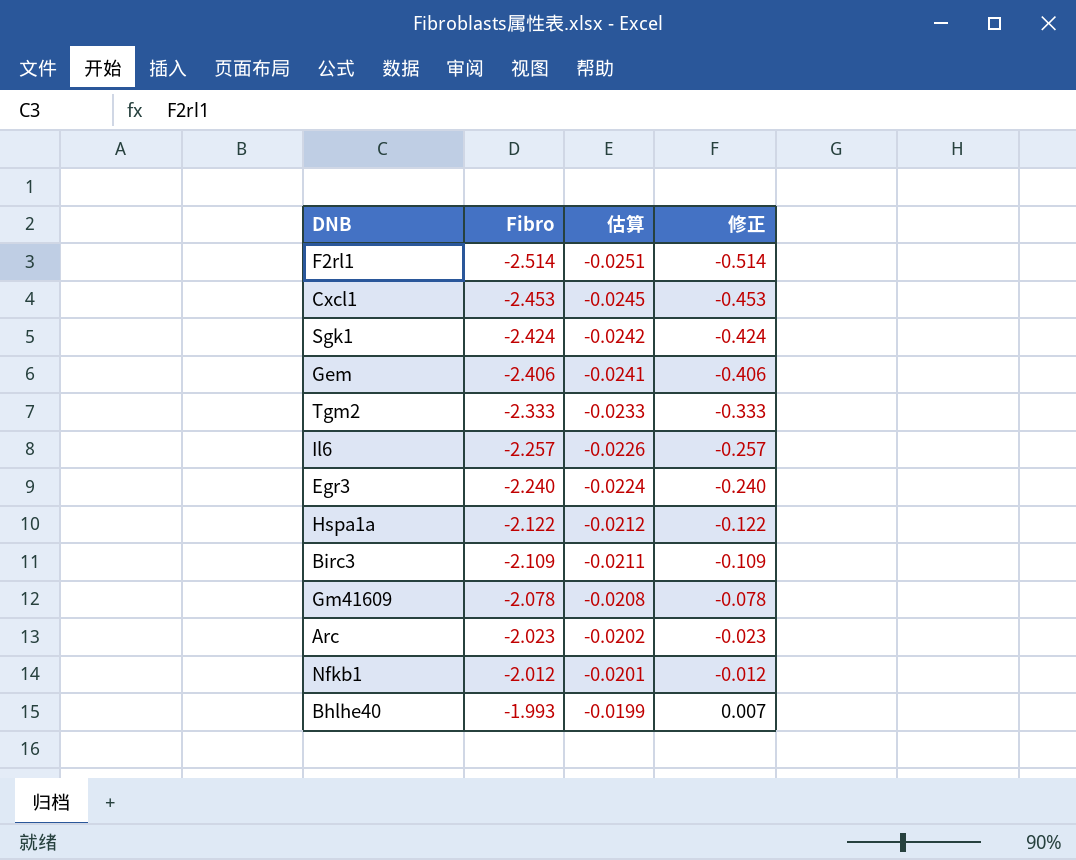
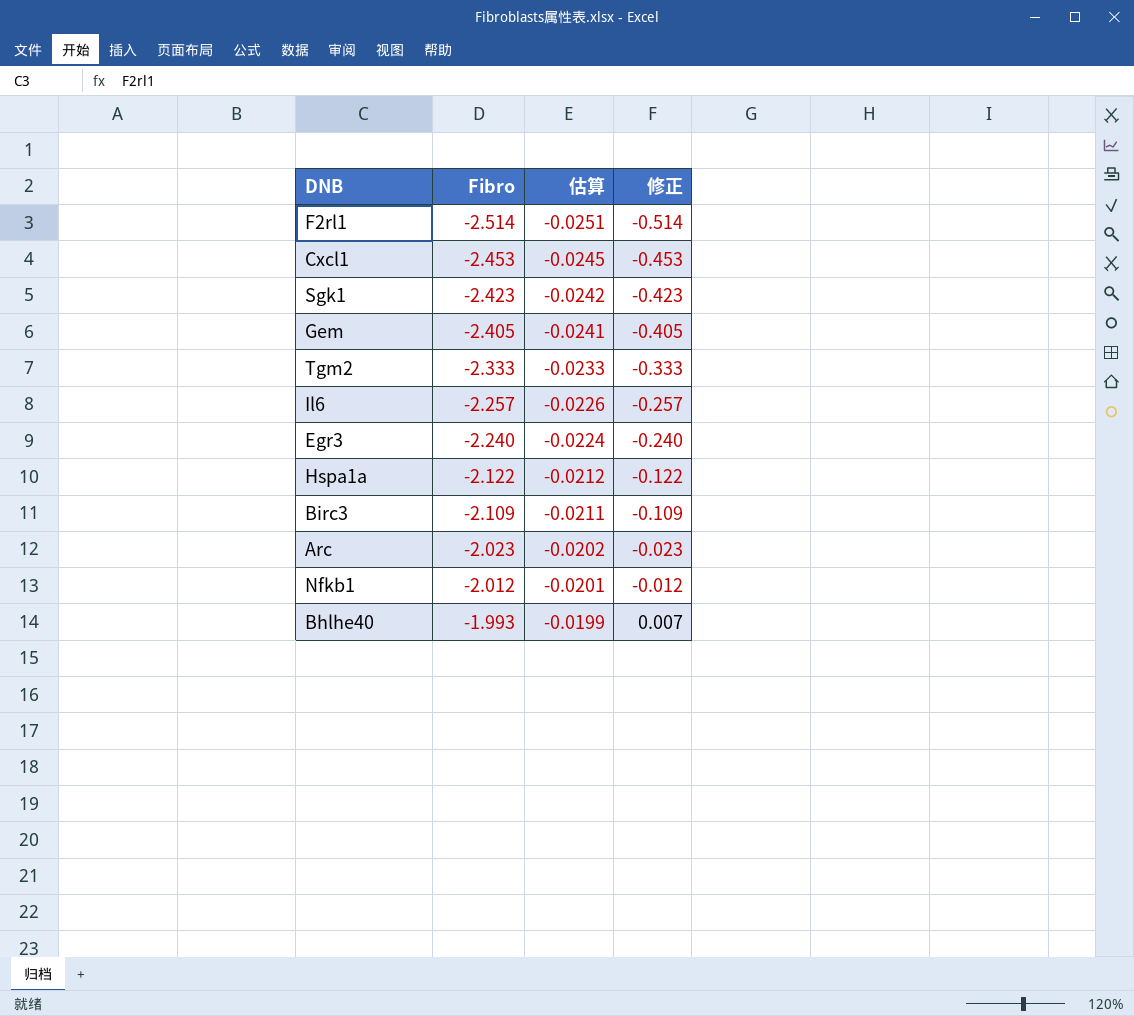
row Gm41609: -2.078 | -0.0208 | -0.078 -> none
Sgk1 | Fibro: -2.424 -> -2.423
Sgk1 | 修正: -0.424 -> -0.423
Gem | Fibro: -2.406 -> -2.405
Gem | 修正: -0.406 -> -0.405

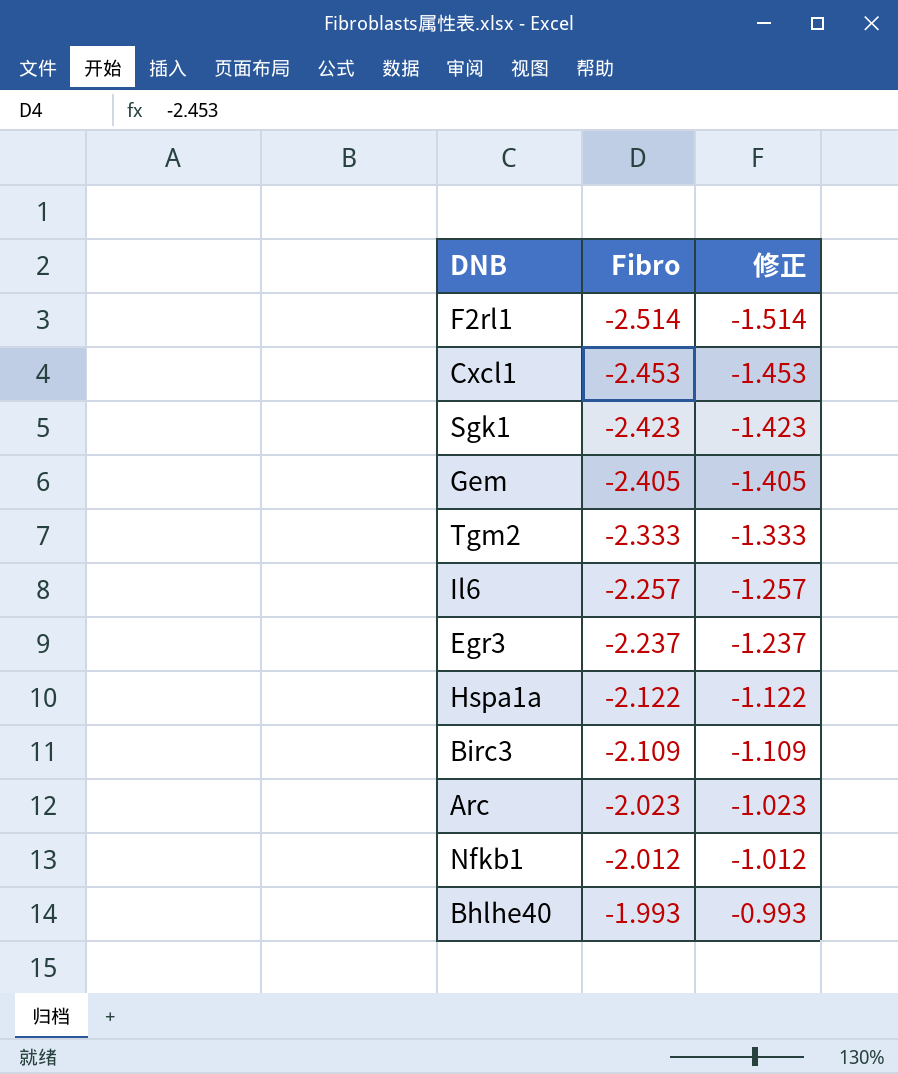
column 估算 | formula: [Fibro] * 0.01 -> none
column 修正 | formula: [Fibro] + 2 -> [Fibro] + 1
Egr3 | Fibro: -2.240 -> -2.237

